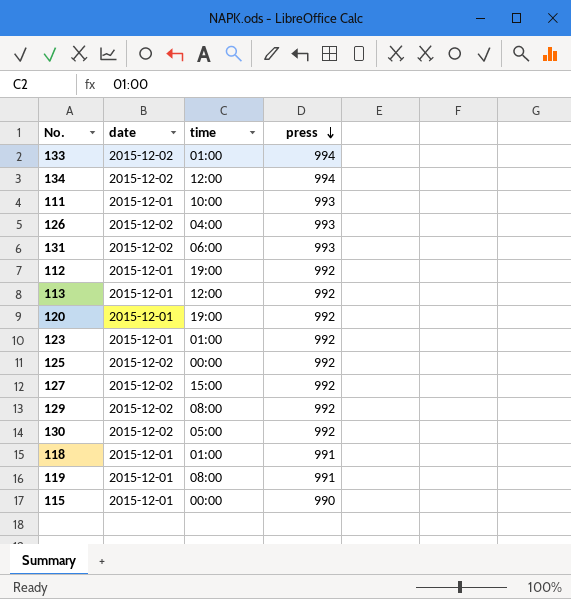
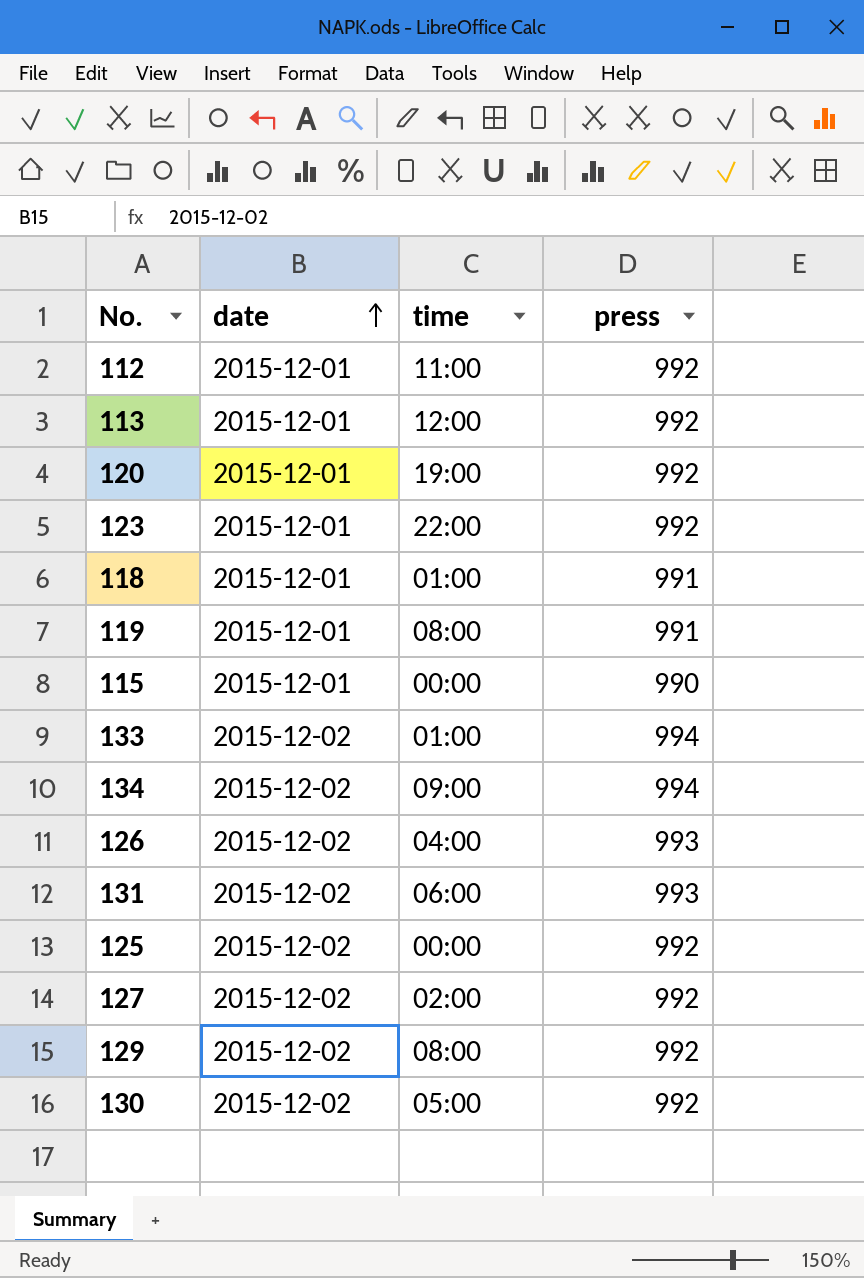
row order: press descending -> date ascending
row 111: 2015-12-01 | 10:00 | 993 -> none
112 | time: 19:00 -> 11:00
123 | time: 01:00 -> 22:00
134 | time: 12:00 -> 09:00
127 | time: 15:00 -> 02:00

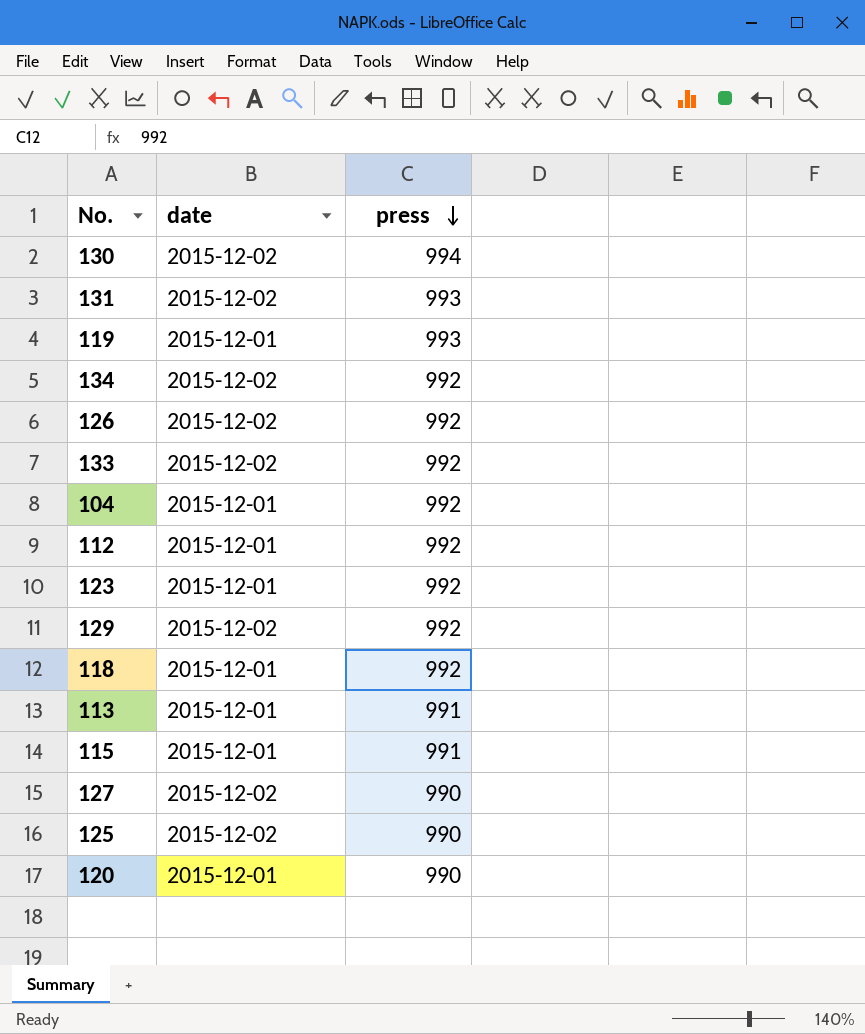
row order: date ascending -> press descending
column time | position: 3 -> none
130 | press: 992 -> 994
119 | press: 991 -> 993
134 | press: 994 -> 992
126 | press: 993 -> 992
133 | press: 994 -> 992
row 104: none -> 2015-12-01 | 992
118 | press: 991 -> 992
113 | press: 992 -> 991
115 | press: 990 -> 991
127 | press: 992 -> 990
125 | press: 992 -> 990
120 | press: 992 -> 990

